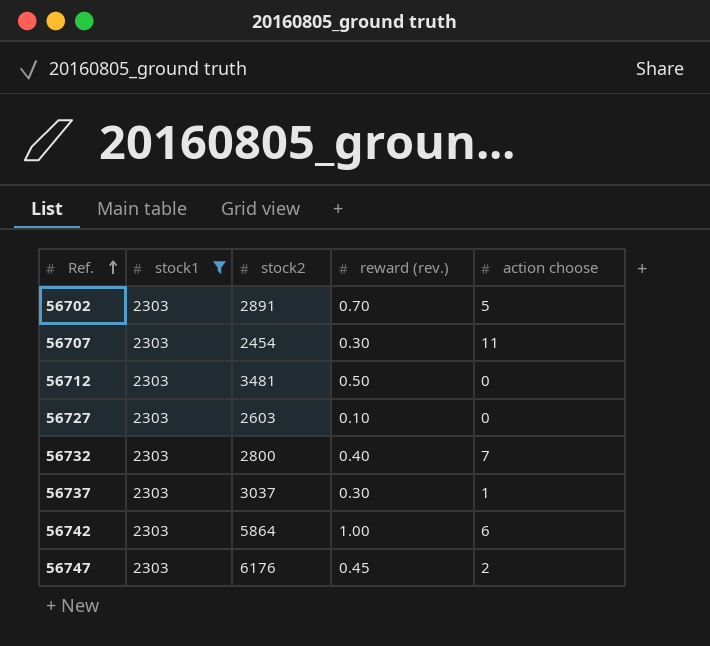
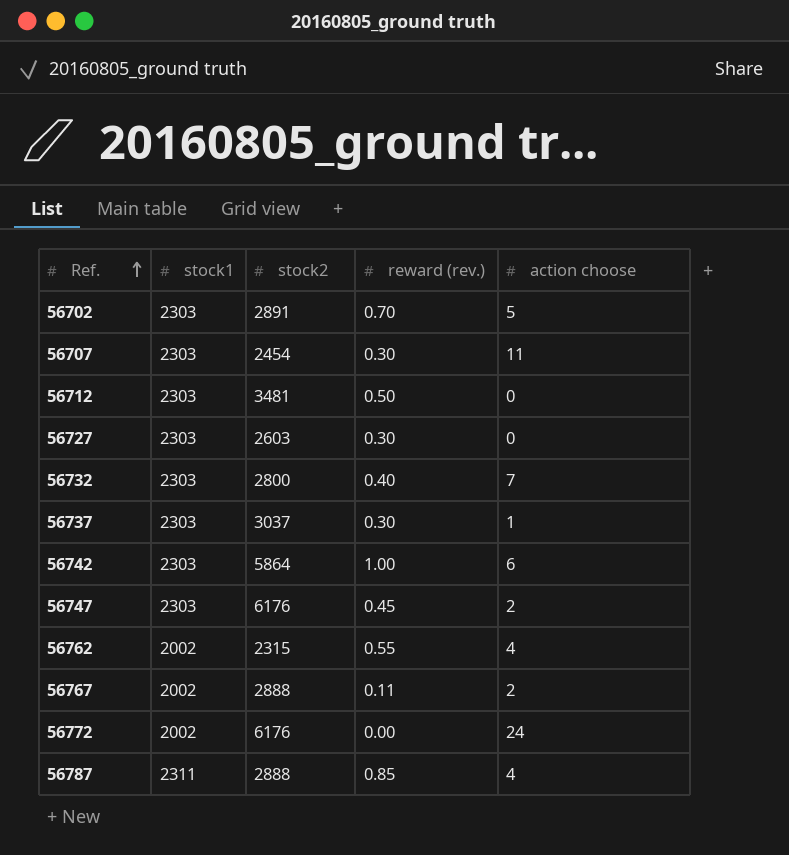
filter: stock1 = 2303 -> none
56727 | reward (rev.): 0.10 -> 0.30

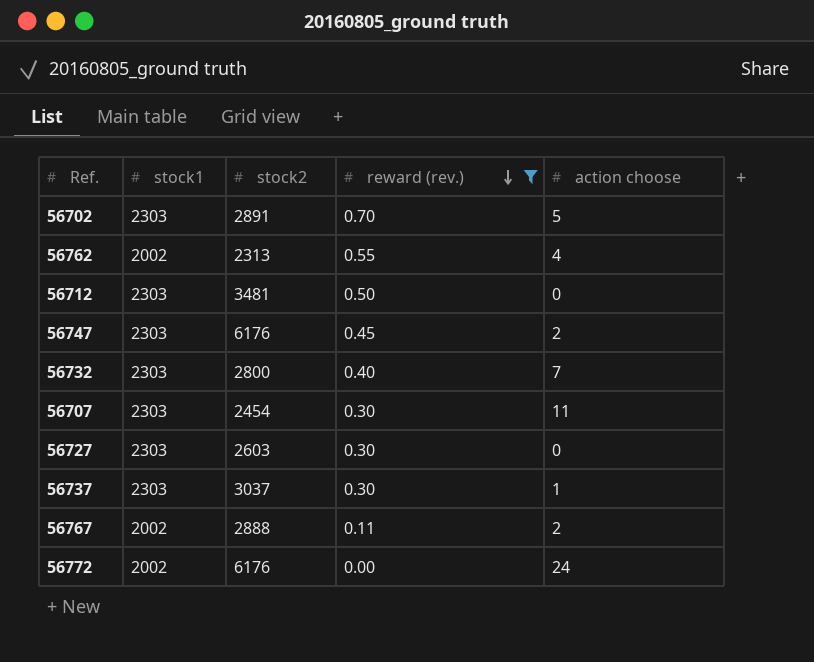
filter: none -> reward (rev.) <= 0.70
row order: Ref. ascending -> reward (rev.) descending
56762 | stock2: 2315 -> 2313

